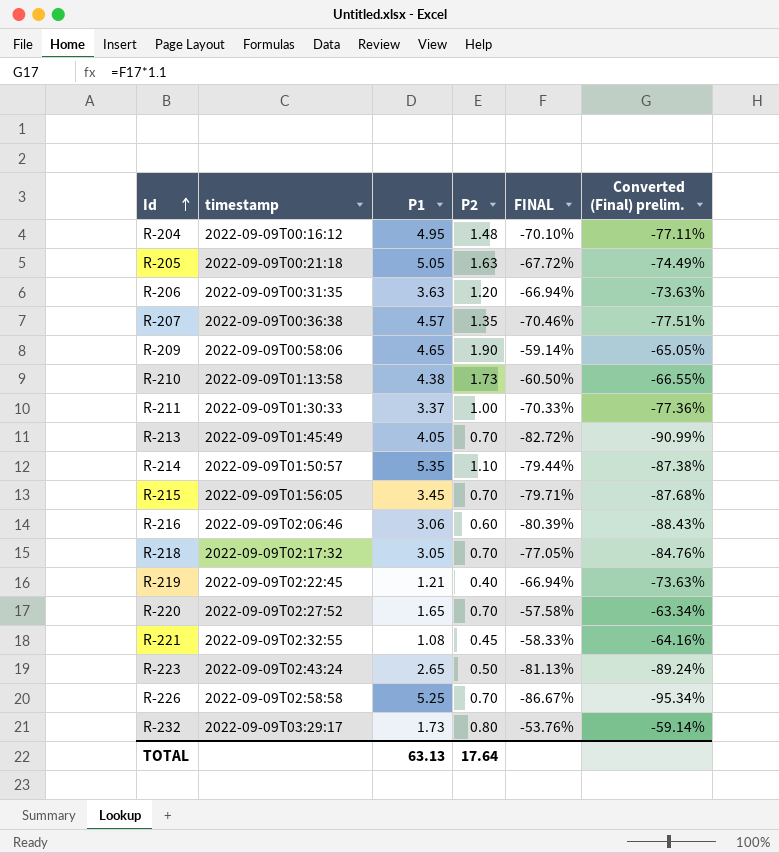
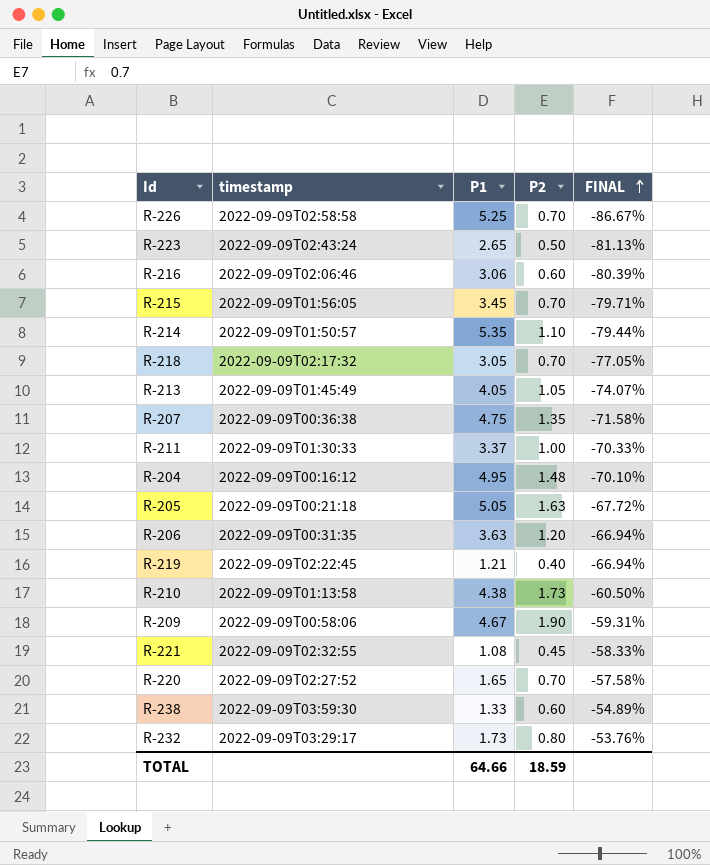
row order: Id ascending -> FINAL ascending
column Converted (Final) prelim. | formula: [FINAL] * 1.1 -> none
R-213 | P2: 0.70 -> 1.05
R-213 | FINAL: -82.72% -> -74.07%
R-207 | P1: 4.57 -> 4.75
R-207 | FINAL: -70.46% -> -71.58%
R-209 | P1: 4.65 -> 4.67
R-209 | FINAL: -59.14% -> -59.31%
row R-238: none -> 2022-09-09T03:59:30 | 1.33 | 0.60 | -54.89%
TOTAL | P1: 63.13 -> 64.66
TOTAL | P2: 17.64 -> 18.59

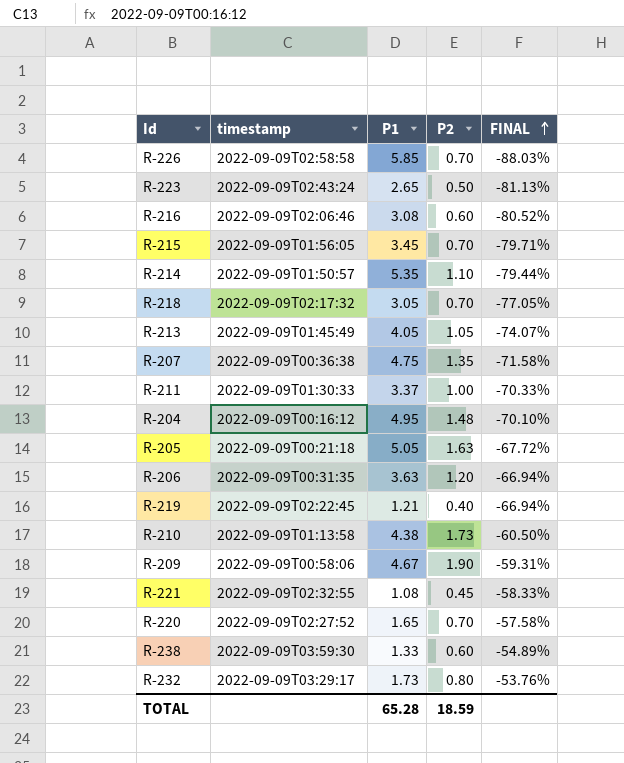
R-226 | P1: 5.25 -> 5.85
R-226 | FINAL: -86.67% -> -88.03%
R-216 | P1: 3.06 -> 3.08
R-216 | FINAL: -80.39% -> -80.52%
TOTAL | P1: 64.66 -> 65.28

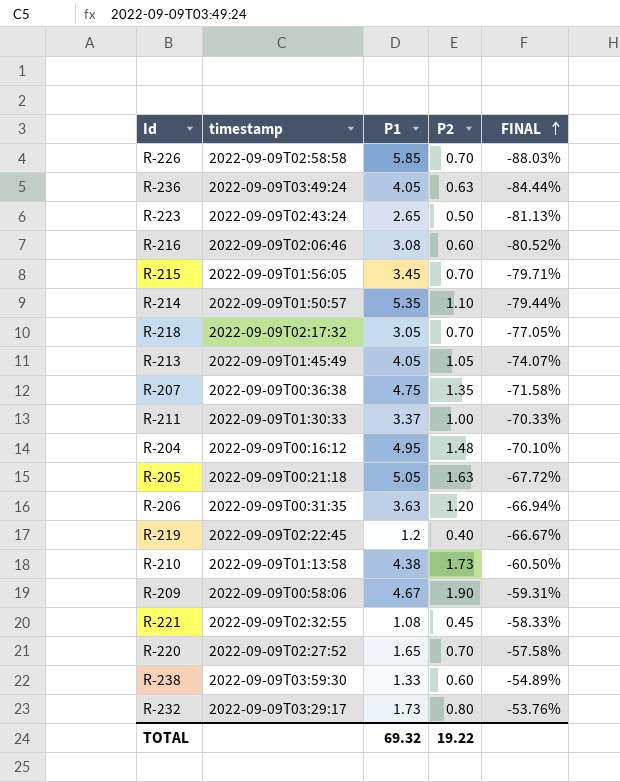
row R-236: none -> 2022-09-09T03:49:24 | 4.05 | 0.63 | -84.44%
R-219 | P1: 1.21 -> 1.2
R-219 | FINAL: -66.94% -> -66.67%
TOTAL | P1: 65.28 -> 69.32
TOTAL | P2: 18.59 -> 19.22

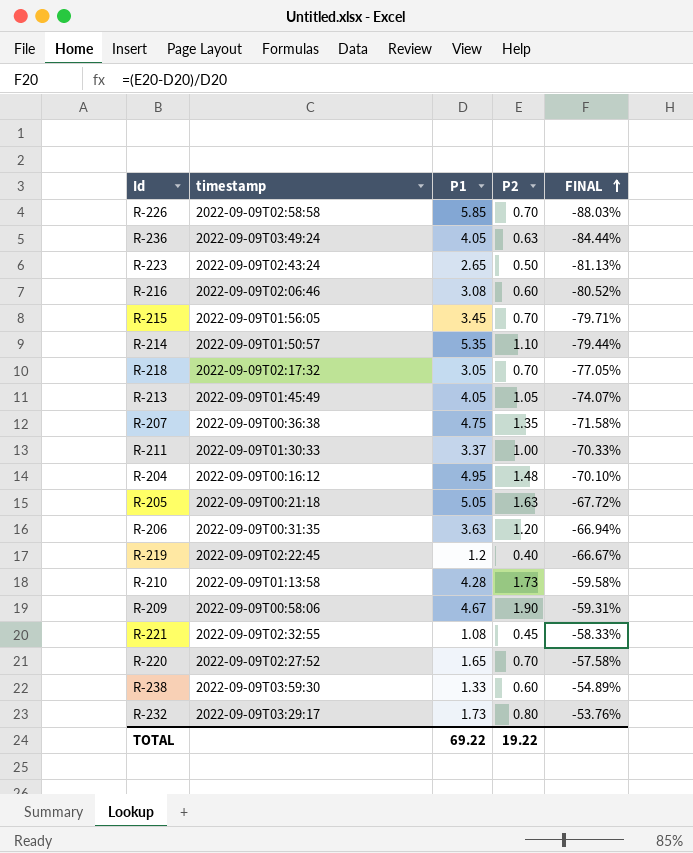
R-210 | P1: 4.38 -> 4.28
R-210 | FINAL: -60.50% -> -59.58%
TOTAL | P1: 69.32 -> 69.22

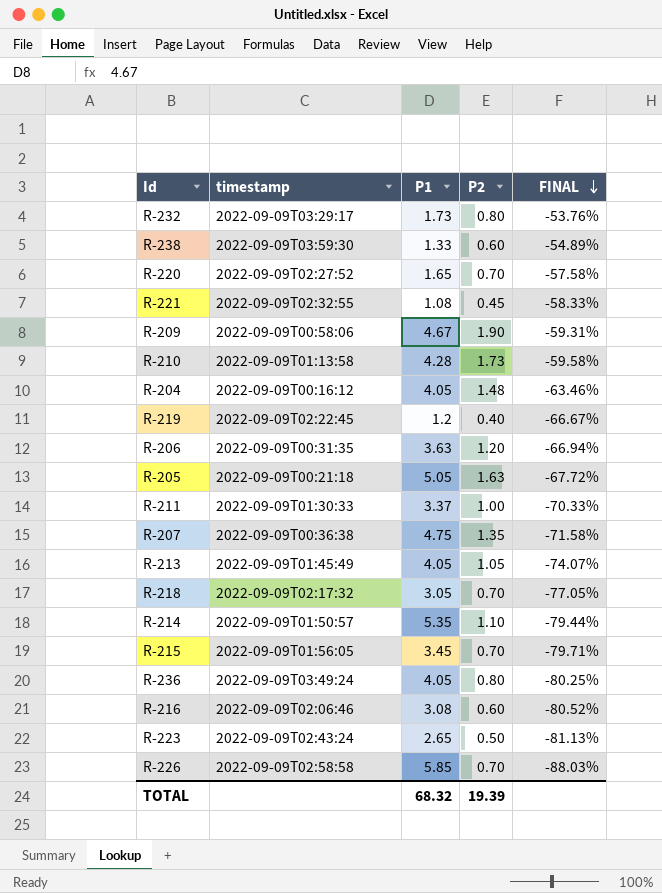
row order: FINAL ascending -> FINAL descending
R-204 | P1: 4.95 -> 4.05
R-204 | FINAL: -70.10% -> -63.46%
R-236 | P2: 0.63 -> 0.80
R-236 | FINAL: -84.44% -> -80.25%
TOTAL | P1: 69.22 -> 68.32
TOTAL | P2: 19.22 -> 19.39

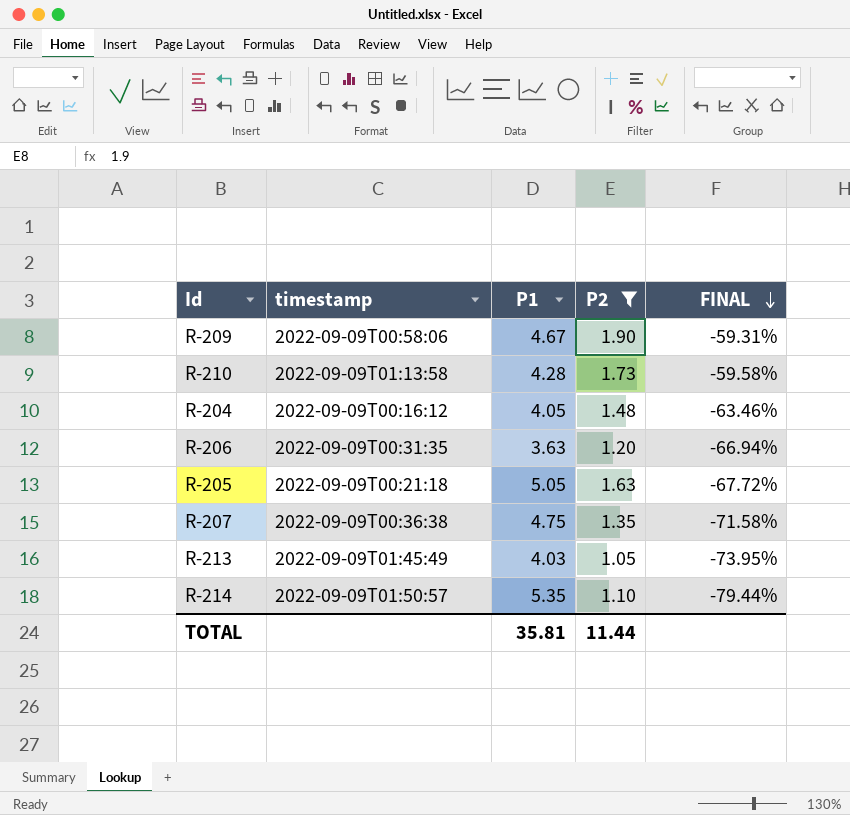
filter: none -> P2 >= 1.05
R-213 | P1: 4.05 -> 4.03
R-213 | FINAL: -74.07% -> -73.95%
TOTAL | P1: 68.32 -> 35.81
TOTAL | P2: 19.39 -> 11.44

